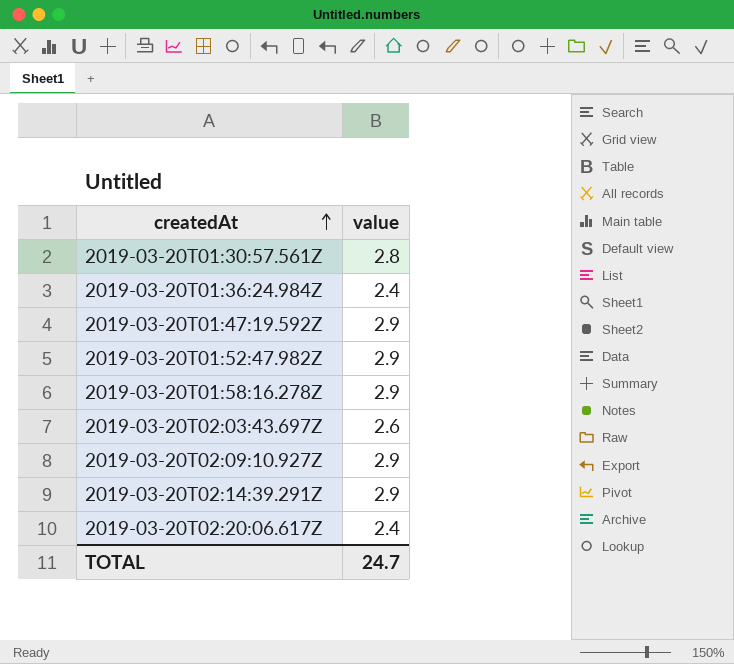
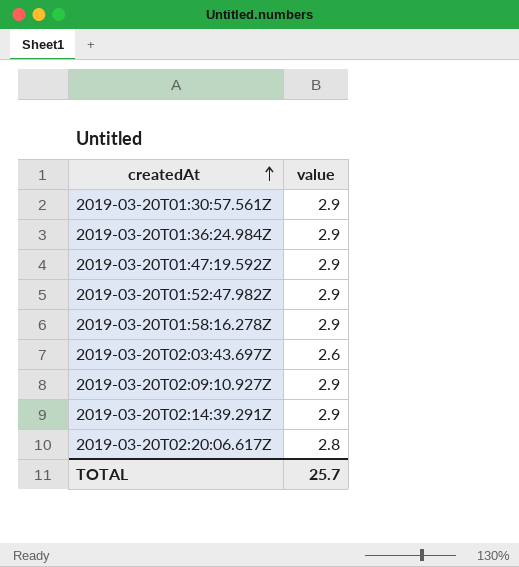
2019-03-20T01:30:57.561Z | value: 2.8 -> 2.9
2019-03-20T01:36:24.984Z | value: 2.4 -> 2.9
2019-03-20T02:20:06.617Z | value: 2.4 -> 2.8
TOTAL | value: 24.7 -> 25.7

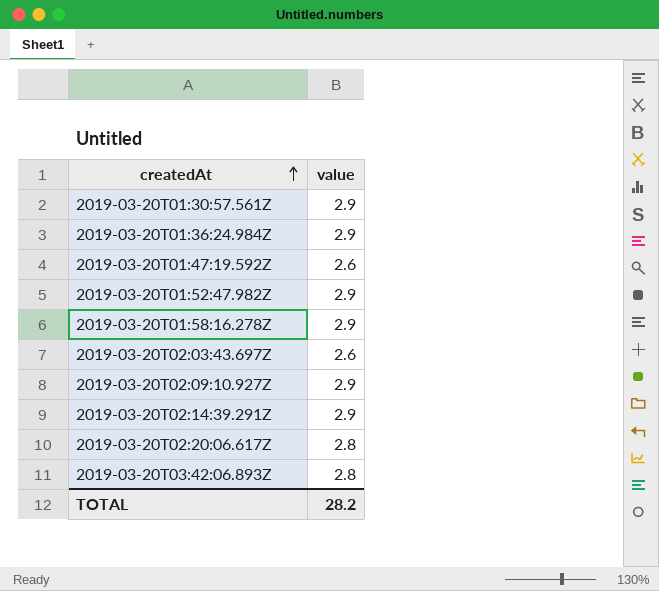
2019-03-20T01:47:19.592Z | value: 2.9 -> 2.6
row 2019-03-20T03:42:06.893Z: none -> 2.8
TOTAL | value: 25.7 -> 28.2

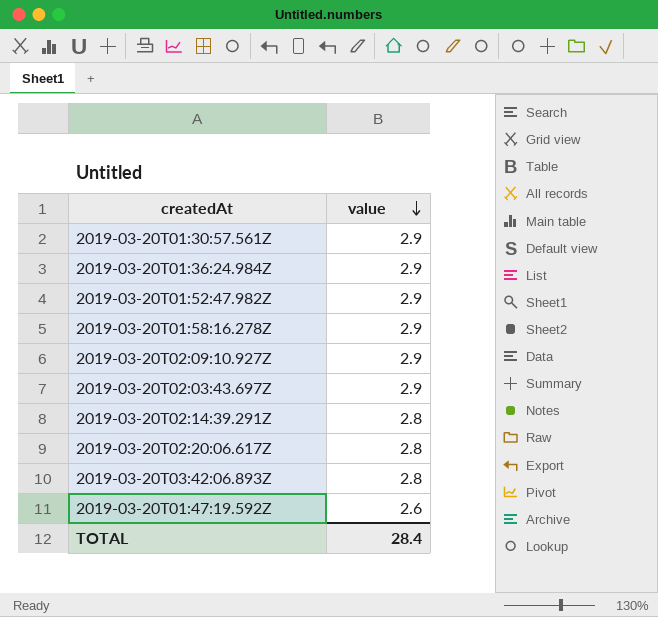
row order: createdAt ascending -> value descending
2019-03-20T02:03:43.697Z | value: 2.6 -> 2.9
2019-03-20T02:14:39.291Z | value: 2.9 -> 2.8
TOTAL | value: 28.2 -> 28.4

